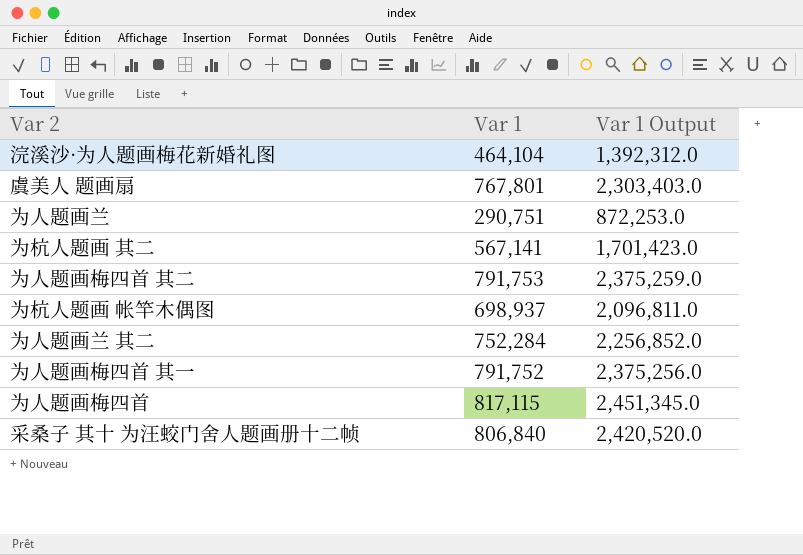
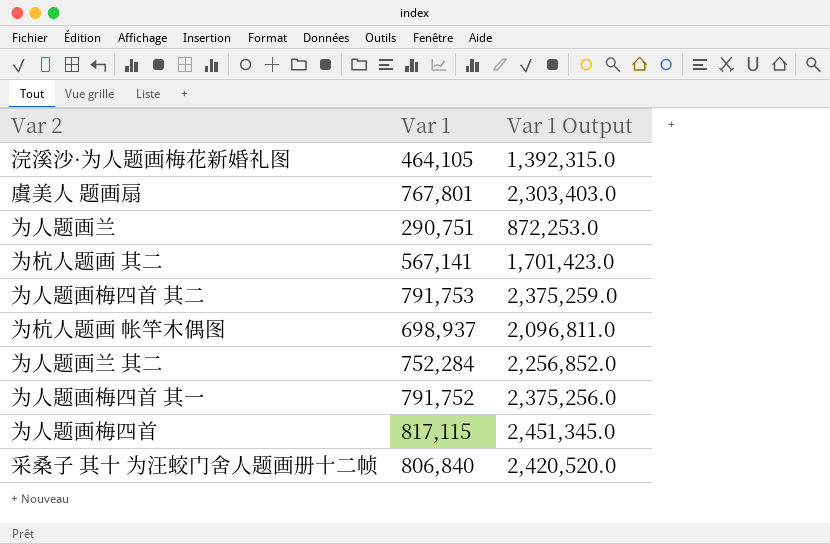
浣溪沙·为人题画梅花新婚礼图 | Var 1: 464,104 -> 464,105
浣溪沙·为人题画梅花新婚礼图 | Var 1 Output: 1,392,312.0 -> 1,392,315.0

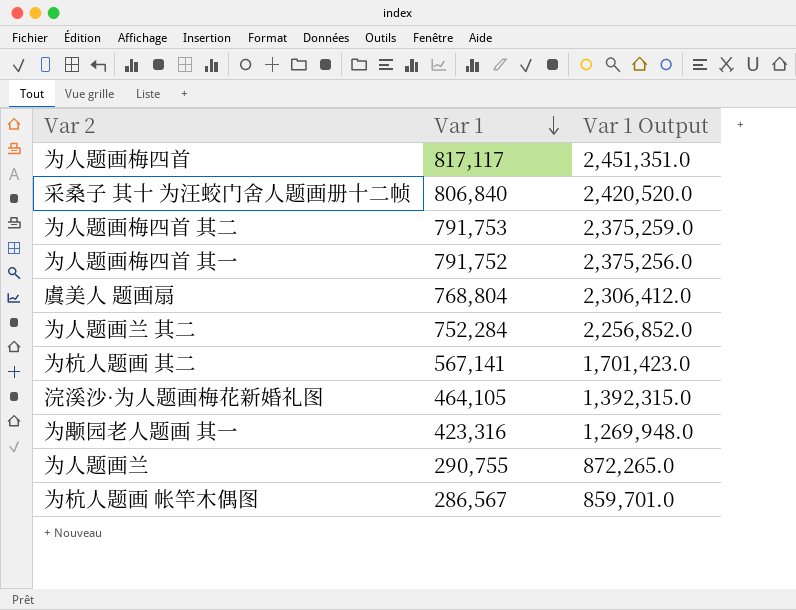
row order: none -> Var 1 descending
为人题画梅四首 | Var 1: 817,115 -> 817,117
为人题画梅四首 | Var 1 Output: 2,451,345.0 -> 2,451,351.0
虞美人 题画扇 | Var 1: 767,801 -> 768,804
虞美人 题画扇 | Var 1 Output: 2,303,403.0 -> 2,306,412.0
row 为颙园老人题画 其一: none -> 423,316 | 1,269,948.0
为人题画兰 | Var 1: 290,751 -> 290,755
为人题画兰 | Var 1 Output: 872,253.0 -> 872,265.0
为杭人题画 帐竿木偶图 | Var 1: 698,937 -> 286,567
为杭人题画 帐竿木偶图 | Var 1 Output: 2,096,811.0 -> 859,701.0

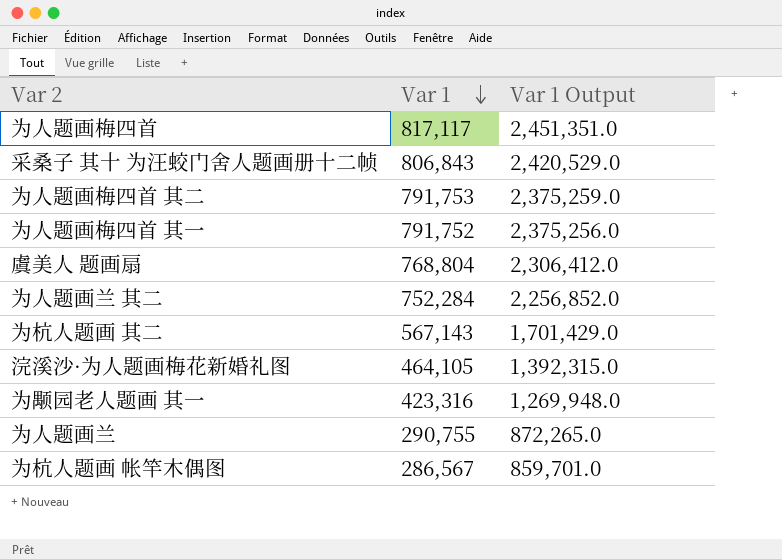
采桑子 其十 为汪蛟门舍人题画册十二帧 | Var 1: 806,840 -> 806,843
采桑子 其十 为汪蛟门舍人题画册十二帧 | Var 1 Output: 2,420,520.0 -> 2,420,529.0
为杭人题画 其二 | Var 1: 567,141 -> 567,143
为杭人题画 其二 | Var 1 Output: 1,701,423.0 -> 1,701,429.0

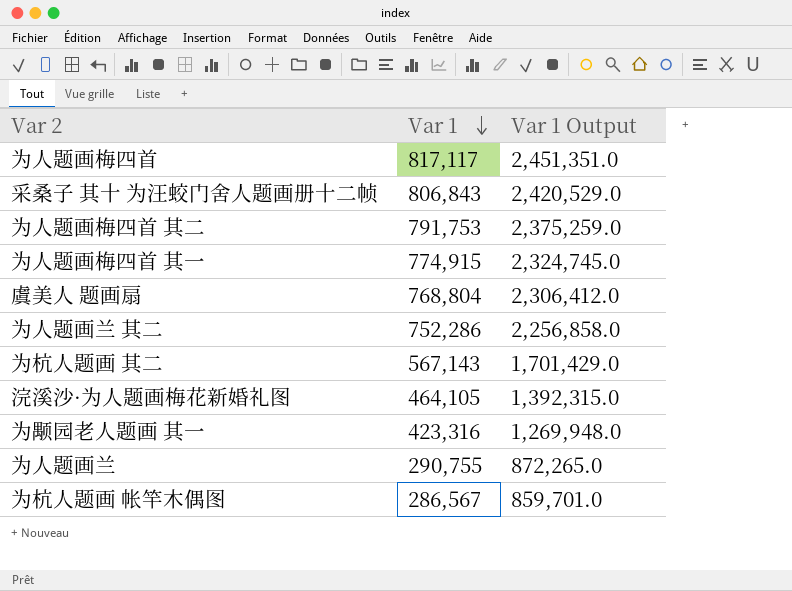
为人题画梅四首 其一 | Var 1: 791,752 -> 774,915
为人题画梅四首 其一 | Var 1 Output: 2,375,256.0 -> 2,324,745.0
为人题画兰 其二 | Var 1: 752,284 -> 752,286
为人题画兰 其二 | Var 1 Output: 2,256,852.0 -> 2,256,858.0

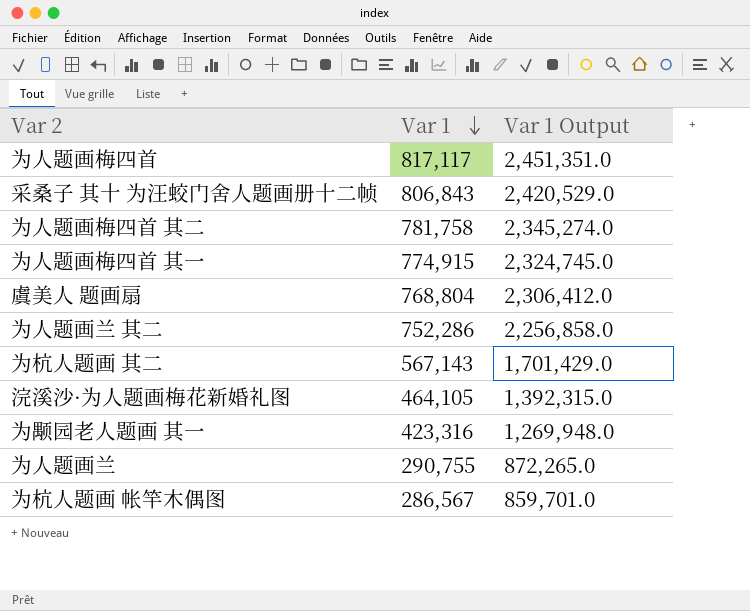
为人题画梅四首 其二 | Var 1: 791,753 -> 781,758
为人题画梅四首 其二 | Var 1 Output: 2,375,259.0 -> 2,345,274.0

